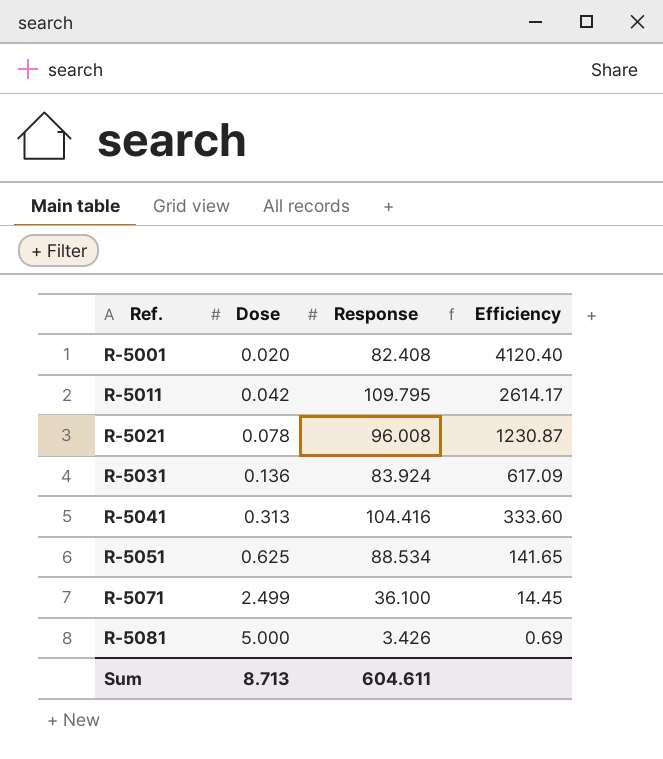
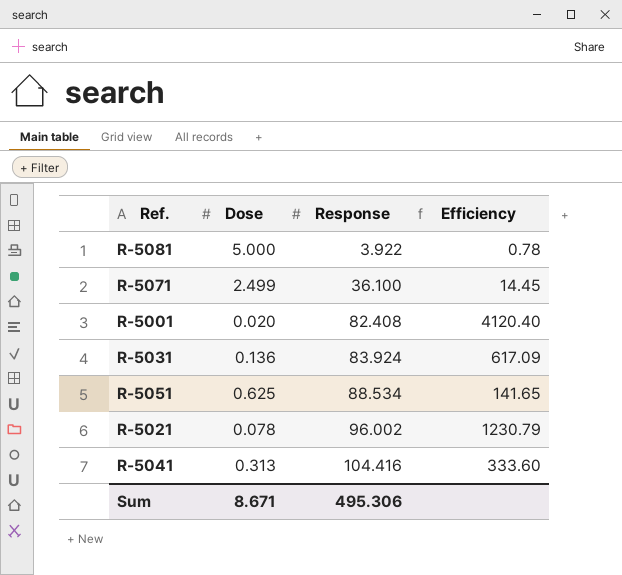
row order: Ref. ascending -> Response ascending
row R-5011: 0.042 | 109.795 | 2614.17 -> none
R-5081 | Response: 3.426 -> 3.922
R-5081 | Efficiency: 0.69 -> 0.78
R-5021 | Response: 96.008 -> 96.002
R-5021 | Efficiency: 1230.87 -> 1230.79
Sum | Dose: 8.713 -> 8.671
Sum | Response: 604.611 -> 495.306

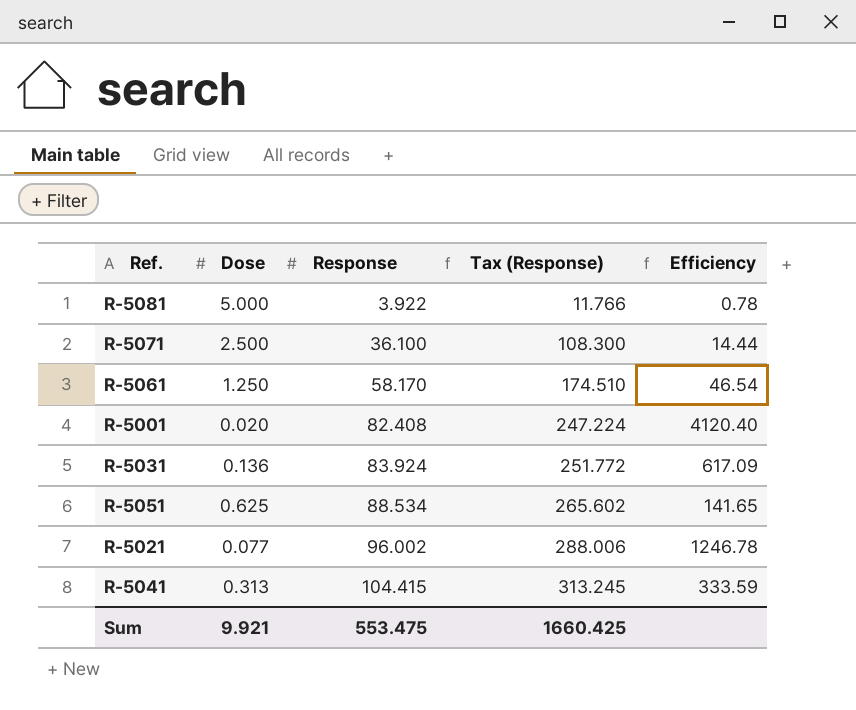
column Tax (Response) | formula: none -> [Response] * 3
R-5071 | Dose: 2.499 -> 2.500
R-5071 | Efficiency: 14.45 -> 14.44
row R-5061: none -> 1.250 | 58.170 | 174.510 | 46.54
R-5021 | Dose: 0.078 -> 0.077
R-5021 | Efficiency: 1230.79 -> 1246.78
R-5041 | Response: 104.416 -> 104.415
R-5041 | Efficiency: 333.60 -> 333.59
Sum | Dose: 8.671 -> 9.921
Sum | Response: 495.306 -> 553.475

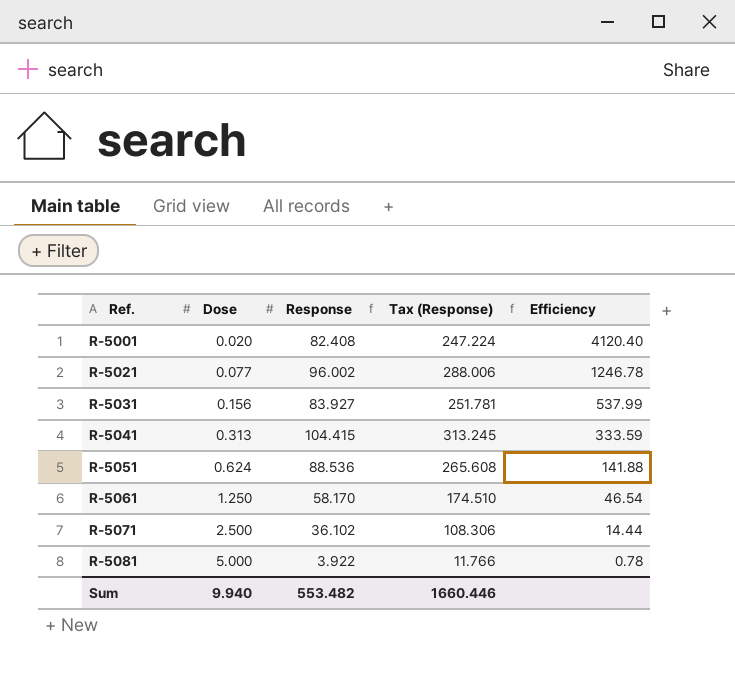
row order: Response ascending -> Ref. ascending
R-5031 | Dose: 0.136 -> 0.156
R-5031 | Response: 83.924 -> 83.927
R-5031 | Tax (Response): 251.772 -> 251.781
R-5031 | Efficiency: 617.09 -> 537.99
R-5051 | Dose: 0.625 -> 0.624
R-5051 | Response: 88.534 -> 88.536
R-5051 | Tax (Response): 265.602 -> 265.608
R-5051 | Efficiency: 141.65 -> 141.88
R-5071 | Response: 36.100 -> 36.102
R-5071 | Tax (Response): 108.300 -> 108.306
Sum | Dose: 9.921 -> 9.940
Sum | Response: 553.475 -> 553.482
Sum | Tax (Response): 1660.425 -> 1660.446

